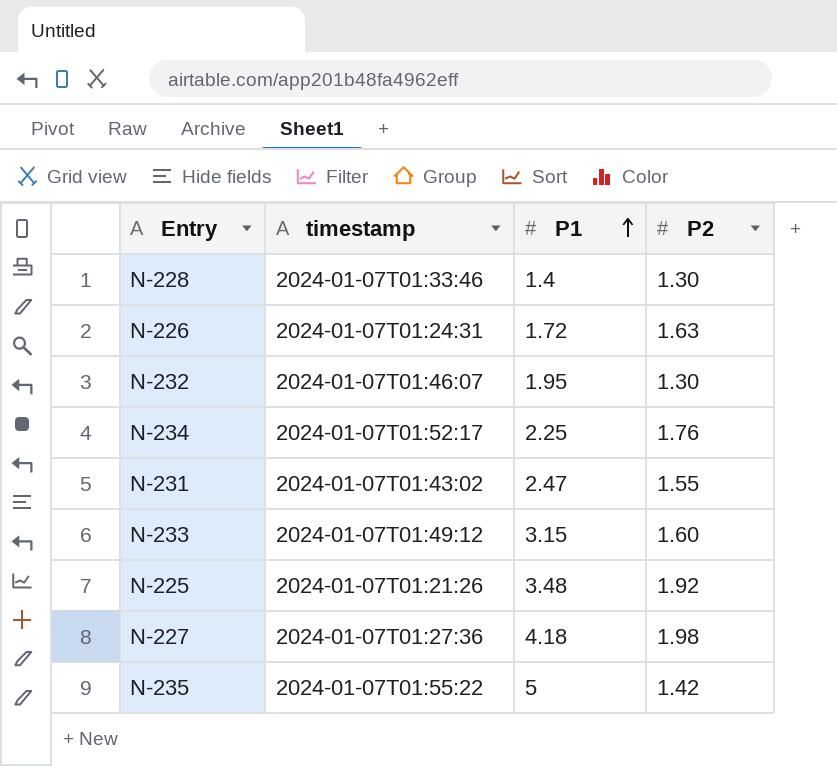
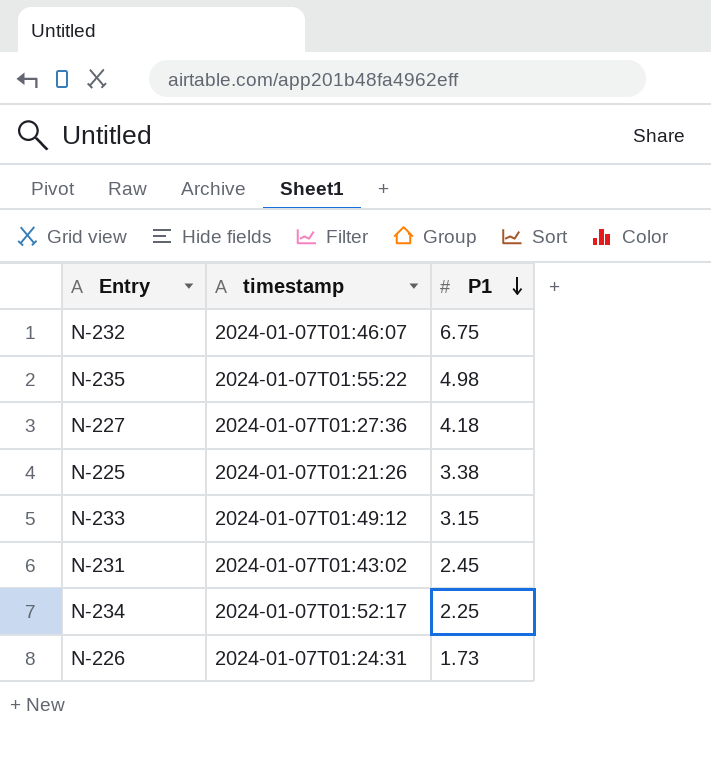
row order: P1 ascending -> P1 descending
column P2 | position: 4 -> none
row N-228: 2024-01-07T01:33:46 | 1.4 | 1.30 -> none
N-232 | P1: 1.95 -> 6.75
N-235 | P1: 5 -> 4.98
N-225 | P1: 3.48 -> 3.38
N-231 | P1: 2.47 -> 2.45
N-226 | P1: 1.72 -> 1.73

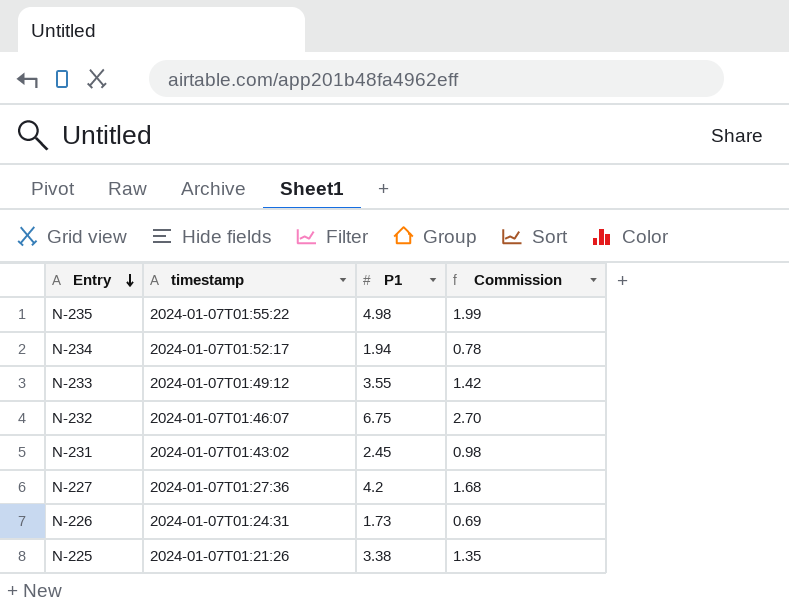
row order: P1 descending -> Entry descending
column Commission | formula: none -> [P1] * 0.4
N-234 | P1: 2.25 -> 1.94
N-233 | P1: 3.15 -> 3.55
N-227 | P1: 4.18 -> 4.2

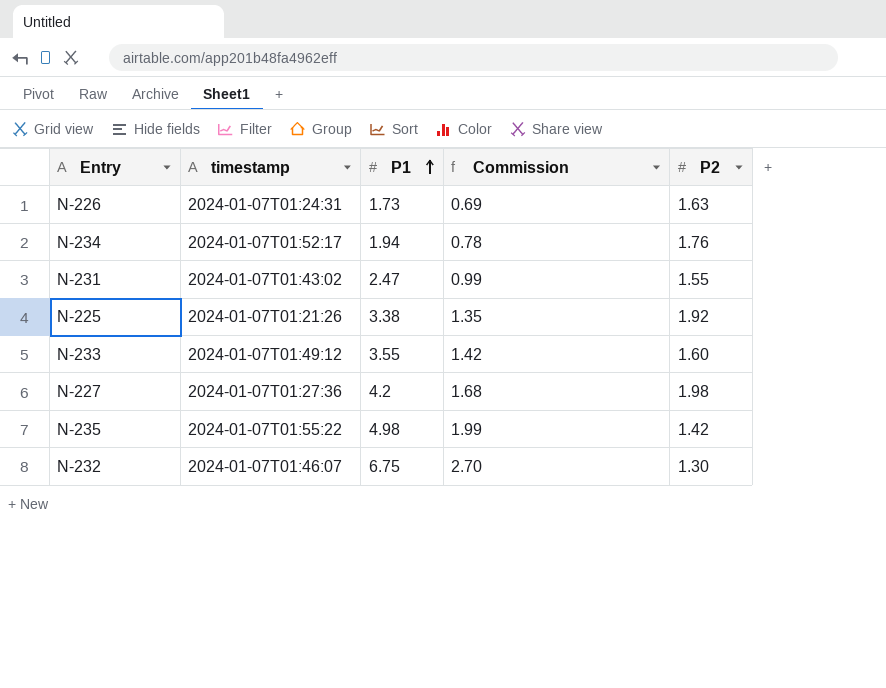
row order: Entry descending -> P1 ascending
column P2 | position: none -> 5
N-231 | P1: 2.45 -> 2.47
N-231 | Commission: 0.98 -> 0.99

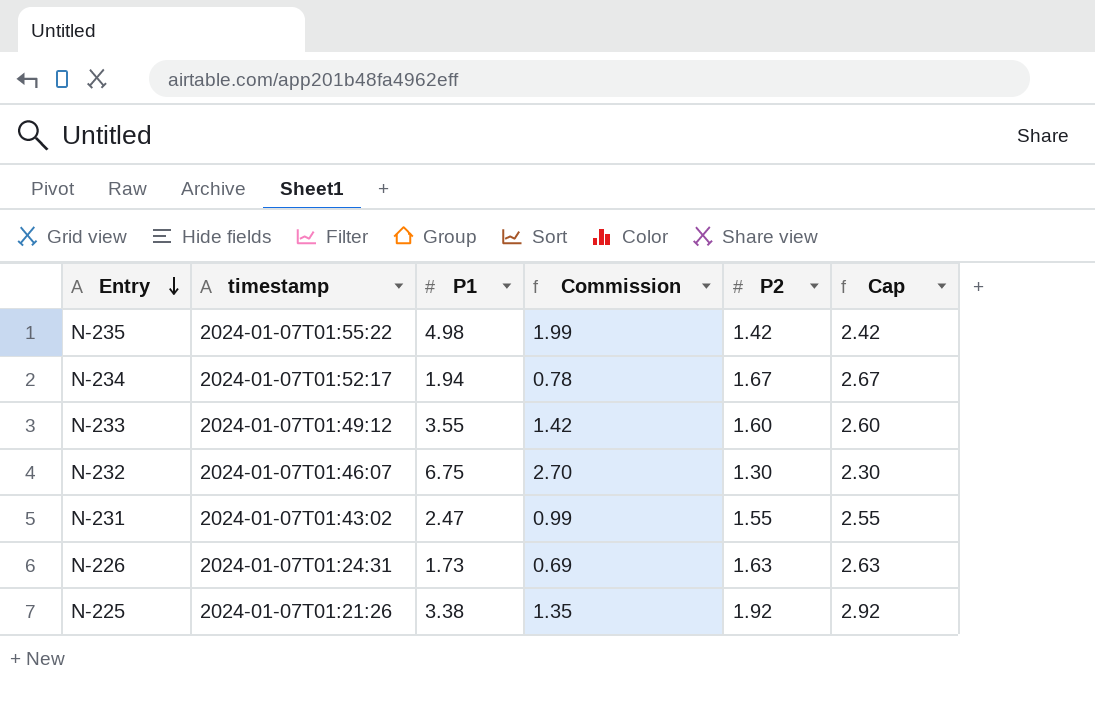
row order: P1 ascending -> Entry descending
column Cap | formula: none -> [P2] + 1
row N-227: 2024-01-07T01:27:36 | 4.2 | 1.68 | 1.98 -> none
N-234 | P2: 1.76 -> 1.67

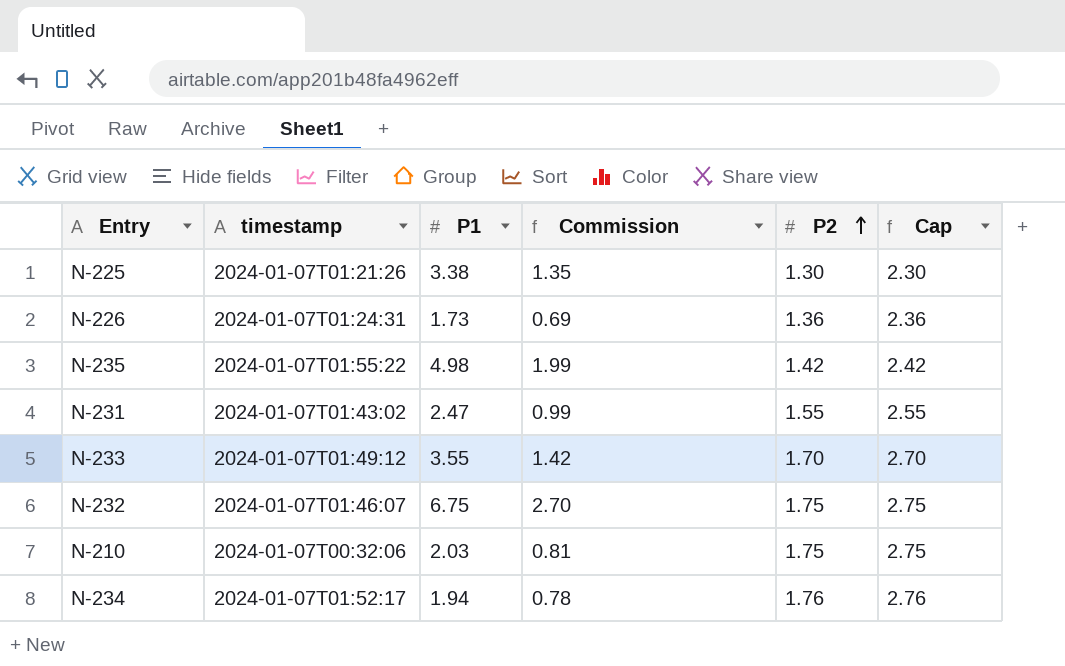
row order: Entry descending -> P2 ascending
N-225 | P2: 1.92 -> 1.30
N-225 | Cap: 2.92 -> 2.30
N-226 | P2: 1.63 -> 1.36
N-226 | Cap: 2.63 -> 2.36
N-233 | P2: 1.60 -> 1.70
N-233 | Cap: 2.60 -> 2.70
N-232 | P2: 1.30 -> 1.75
N-232 | Cap: 2.30 -> 2.75
row N-210: none -> 2024-01-07T00:32:06 | 2.03 | 0.81 | 1.75 | 2.75
N-234 | P2: 1.67 -> 1.76
N-234 | Cap: 2.67 -> 2.76

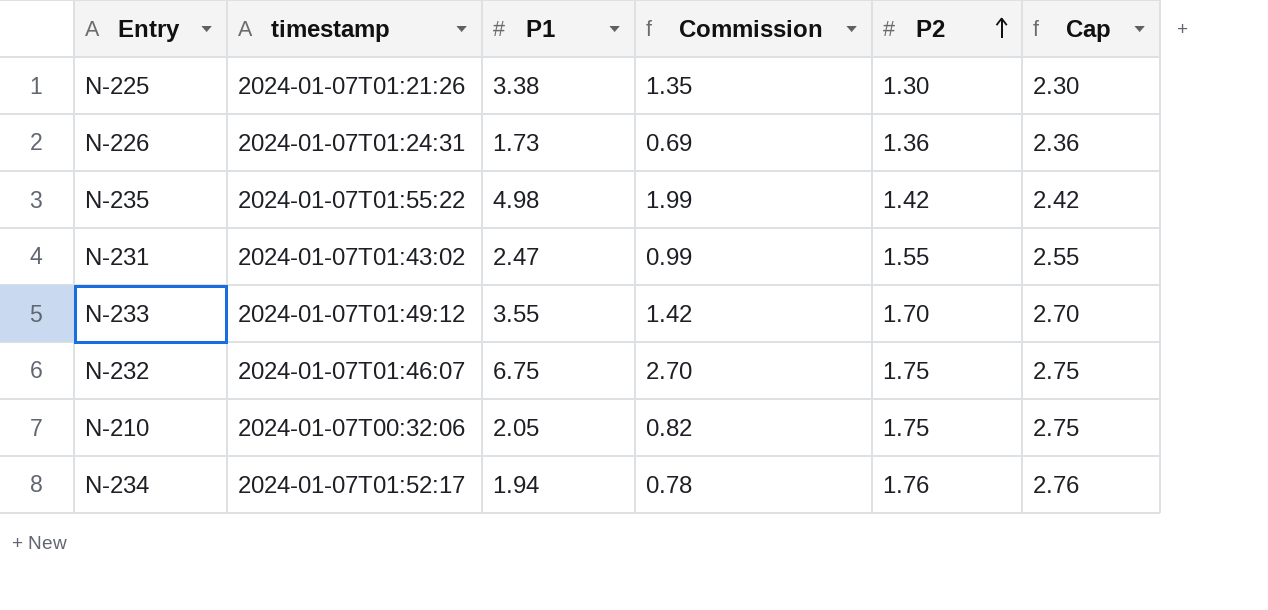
N-210 | P1: 2.03 -> 2.05
N-210 | Commission: 0.81 -> 0.82

